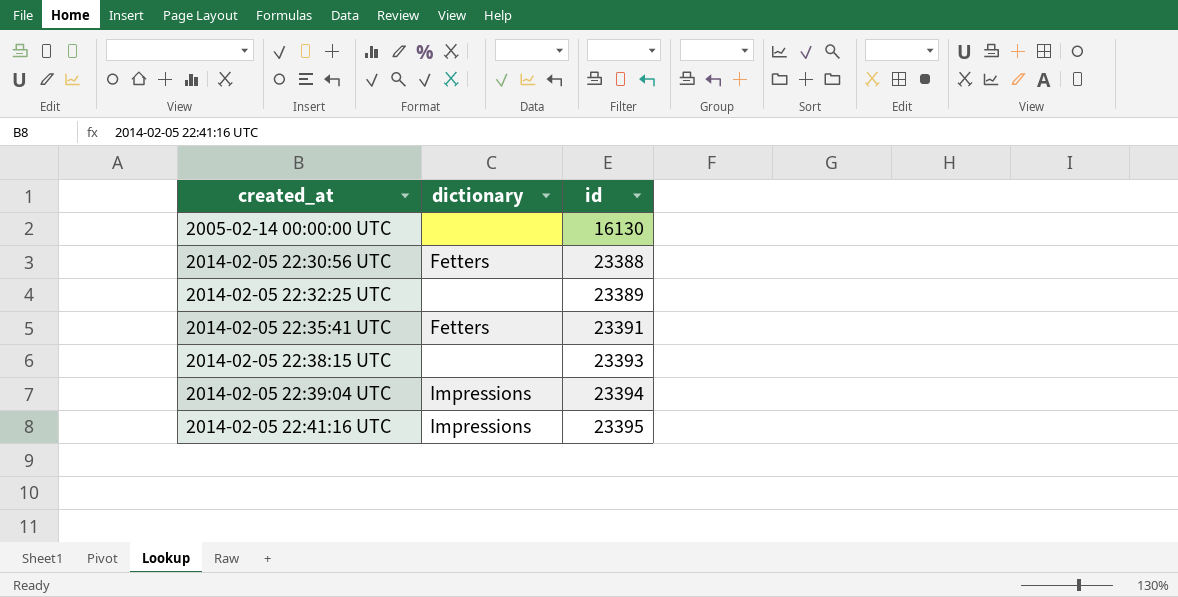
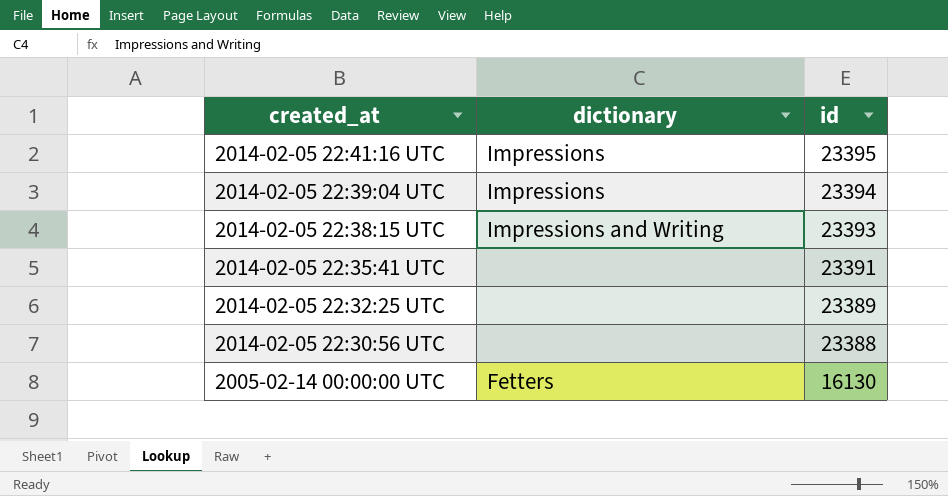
row order: created_at ascending -> created_at descending
2014-02-05 22:38:15 UTC | dictionary: none -> Impressions and Writing
2014-02-05 22:35:41 UTC | dictionary: Fetters -> none
2014-02-05 22:30:56 UTC | dictionary: Fetters -> none
2005-02-14 00:00:00 UTC | dictionary: none -> Fetters

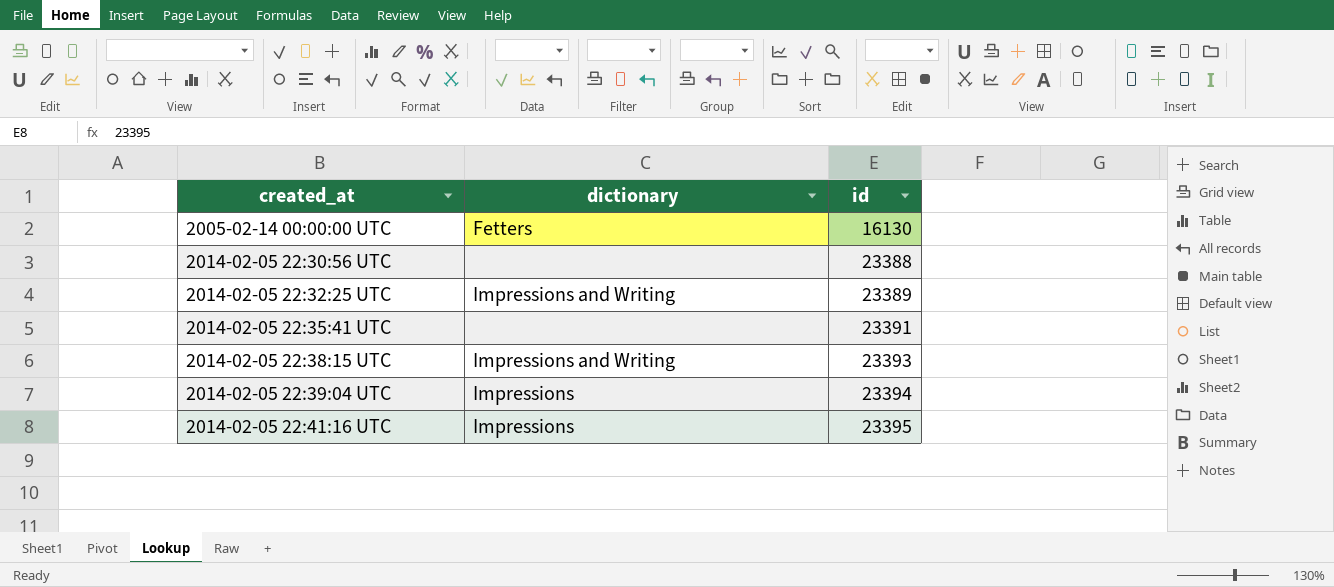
row order: created_at descending -> created_at ascending
2014-02-05 22:32:25 UTC | dictionary: none -> Impressions and Writing

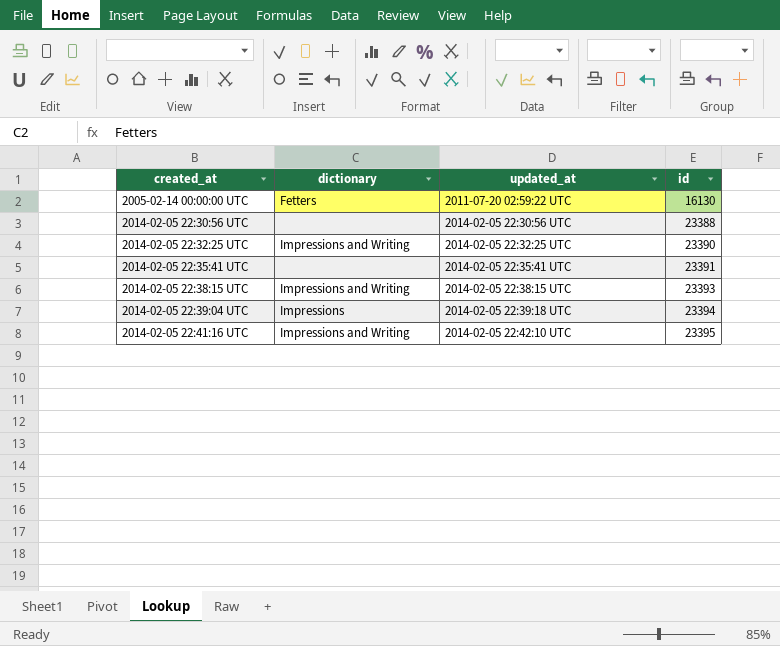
column updated_at | position: none -> 3
2014-02-05 22:32:25 UTC | id: 23389 -> 23390
2014-02-05 22:41:16 UTC | dictionary: Impressions -> Impressions and Writing

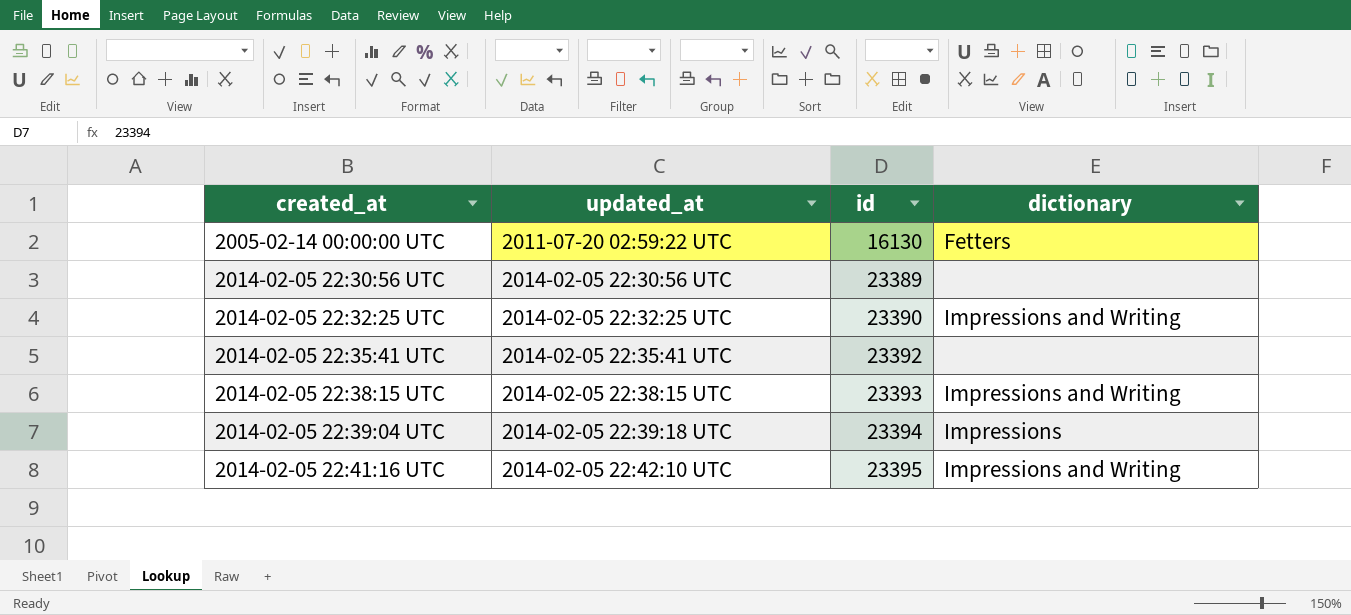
column dictionary | position: 2 -> 4
2014-02-05 22:30:56 UTC | id: 23388 -> 23389
2014-02-05 22:35:41 UTC | id: 23391 -> 23392

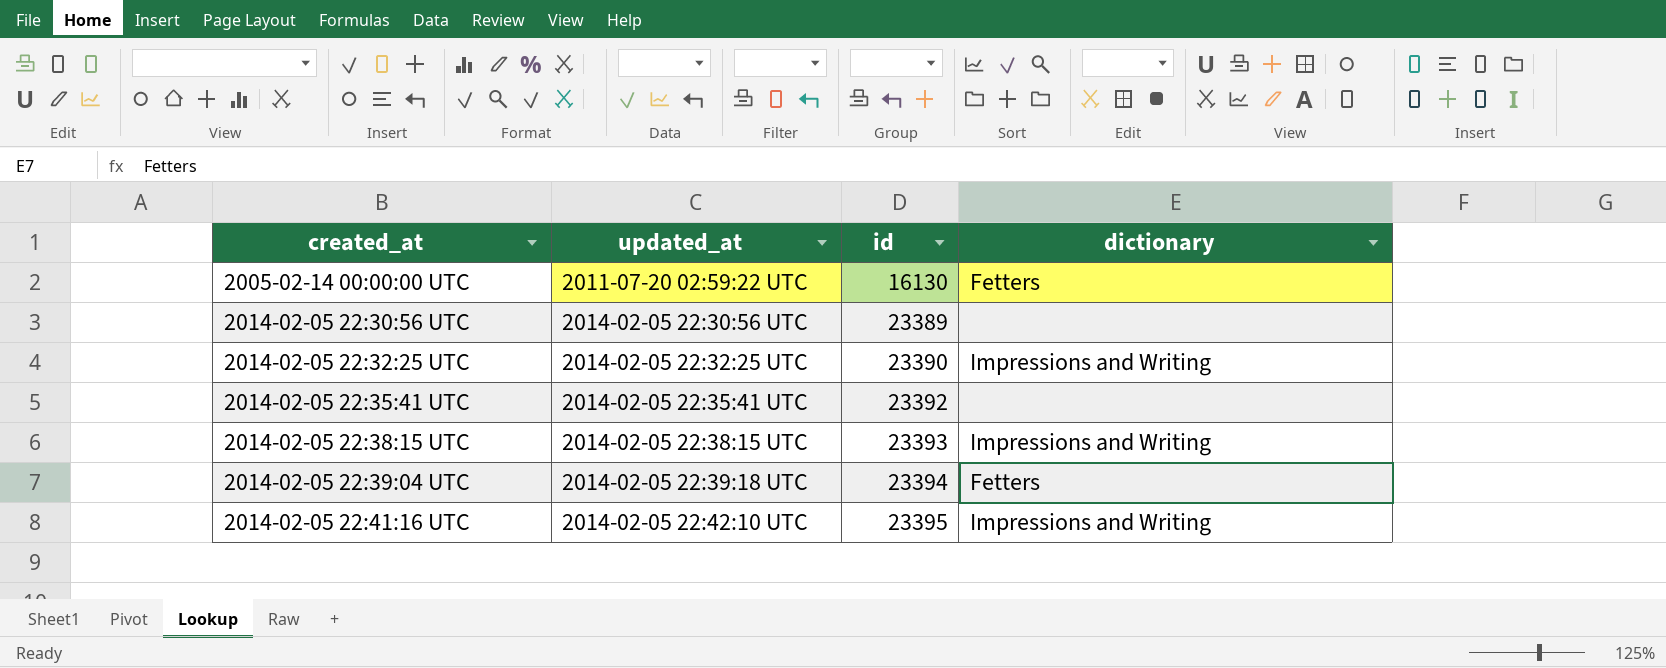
2014-02-05 22:39:04 UTC | dictionary: Impressions -> Fetters

